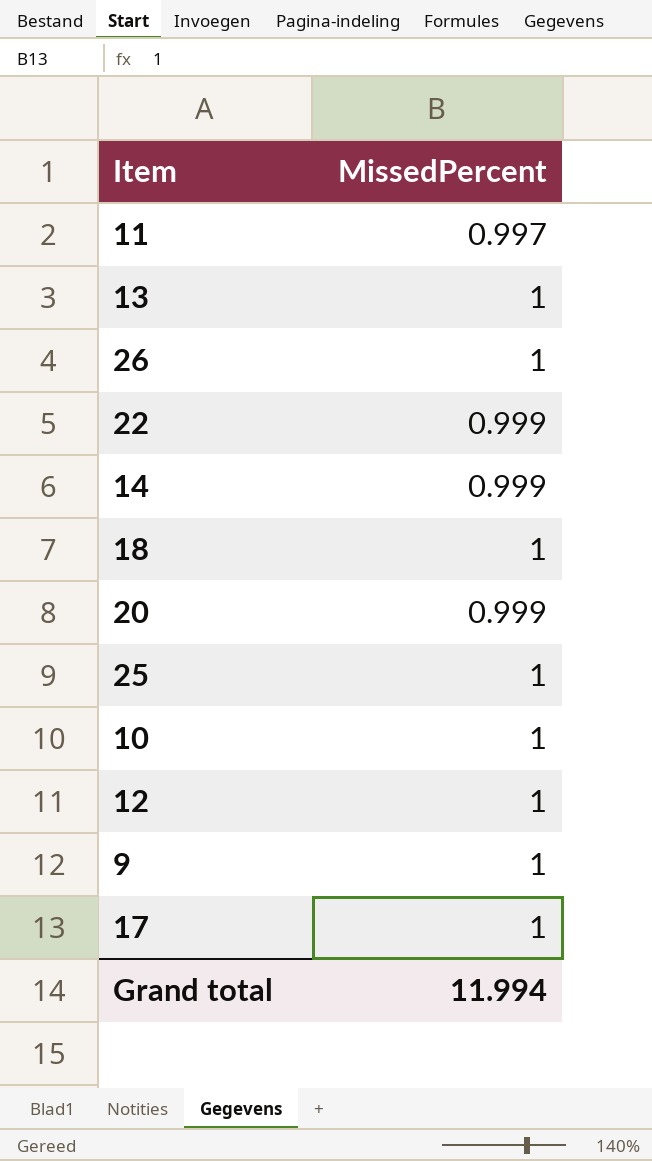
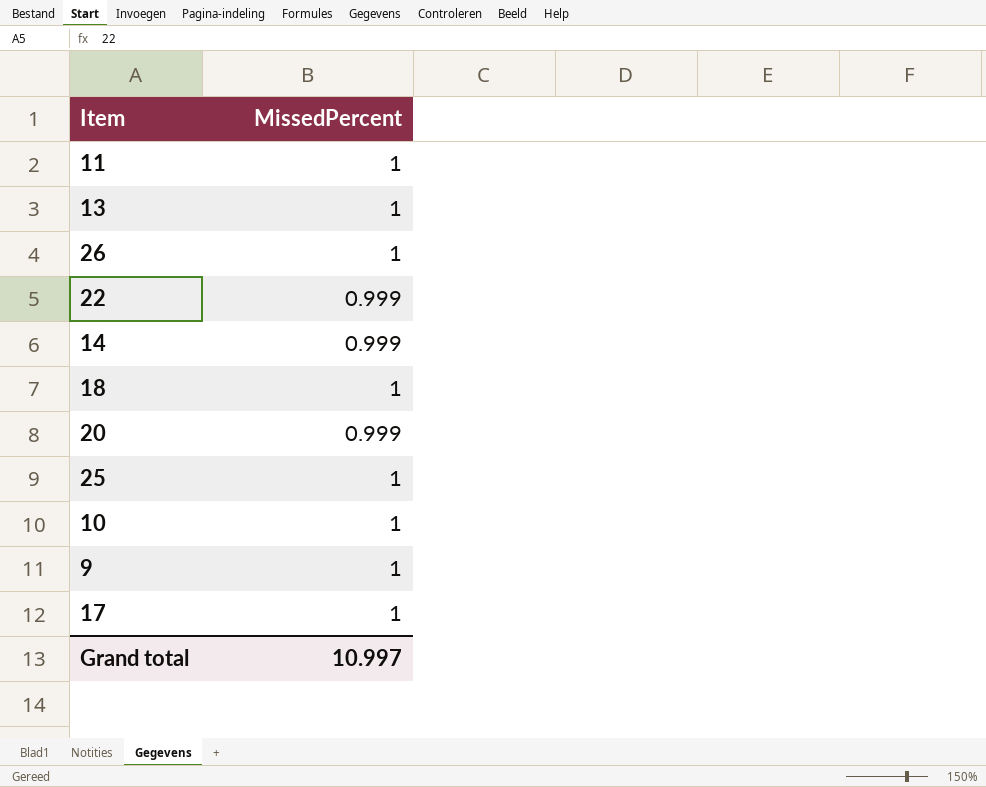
row 12: 1 -> none
11 | MissedPercent: 0.997 -> 1
Grand total | MissedPercent: 11.994 -> 10.997

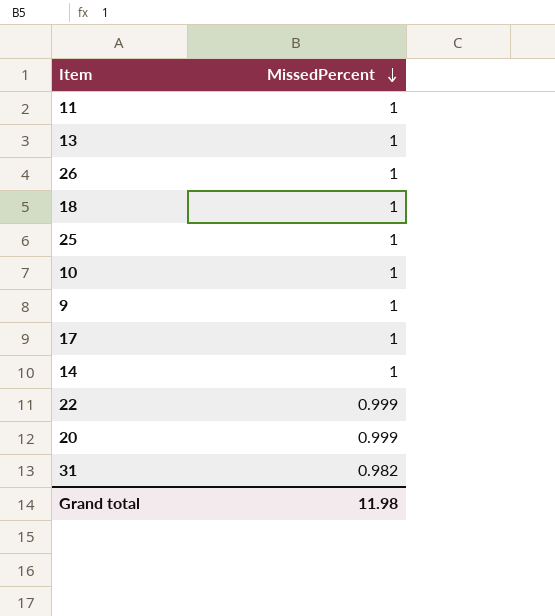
row order: none -> MissedPercent descending
14 | MissedPercent: 0.999 -> 1
row 31: none -> 0.982
Grand total | MissedPercent: 10.997 -> 11.98

